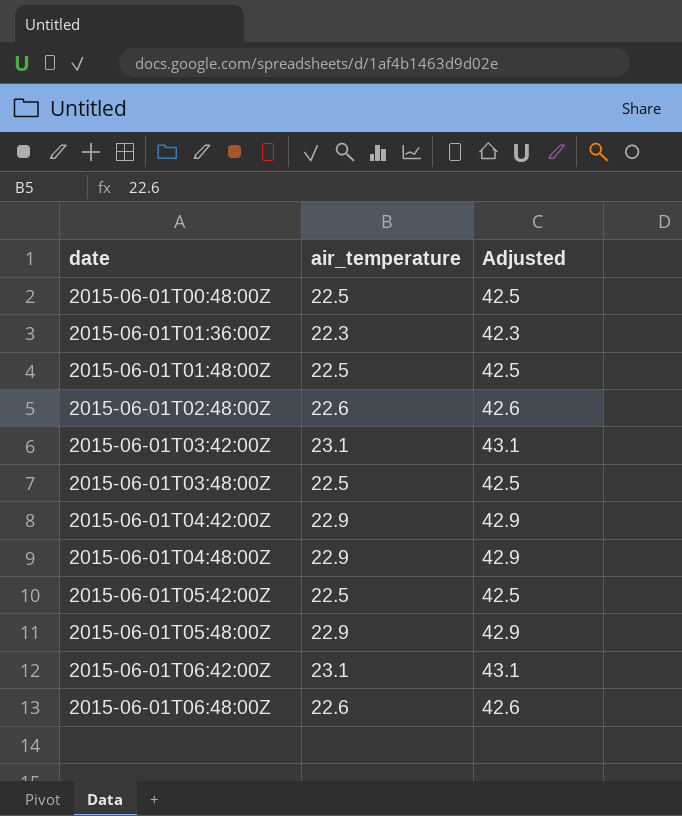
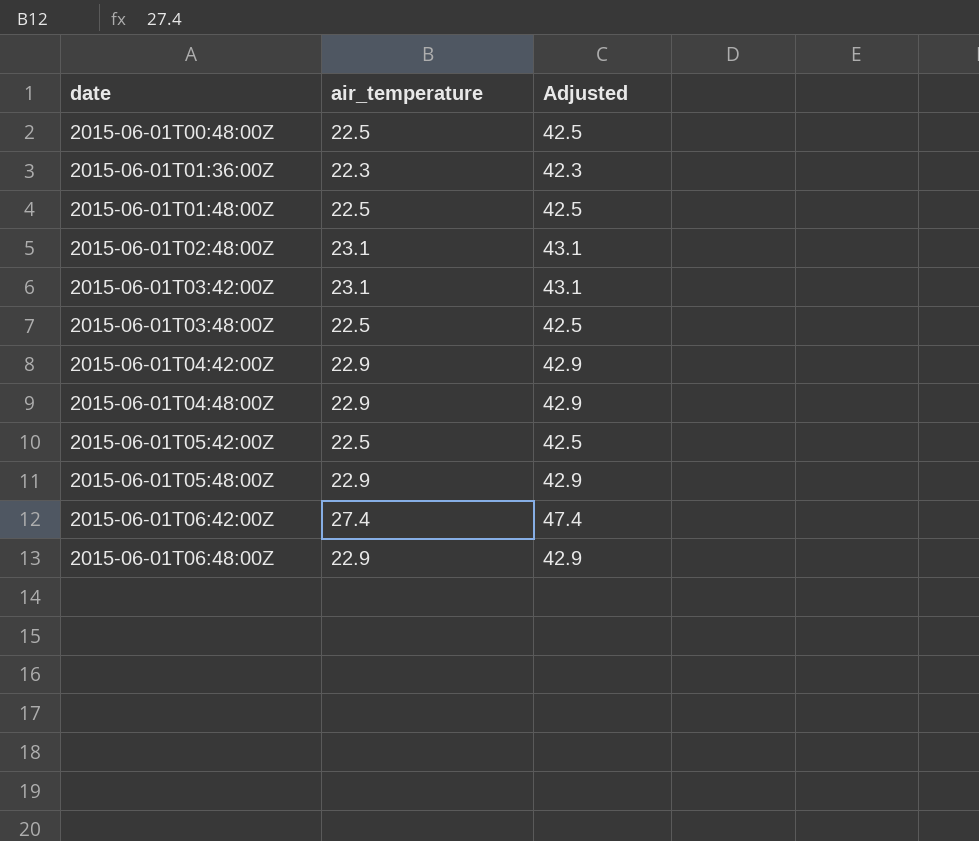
2015-06-01T02:48:00Z | air_temperature: 22.6 -> 23.1
2015-06-01T02:48:00Z | Adjusted: 42.6 -> 43.1
2015-06-01T06:42:00Z | air_temperature: 23.1 -> 27.4
2015-06-01T06:42:00Z | Adjusted: 43.1 -> 47.4
2015-06-01T06:48:00Z | air_temperature: 22.6 -> 22.9
2015-06-01T06:48:00Z | Adjusted: 42.6 -> 42.9

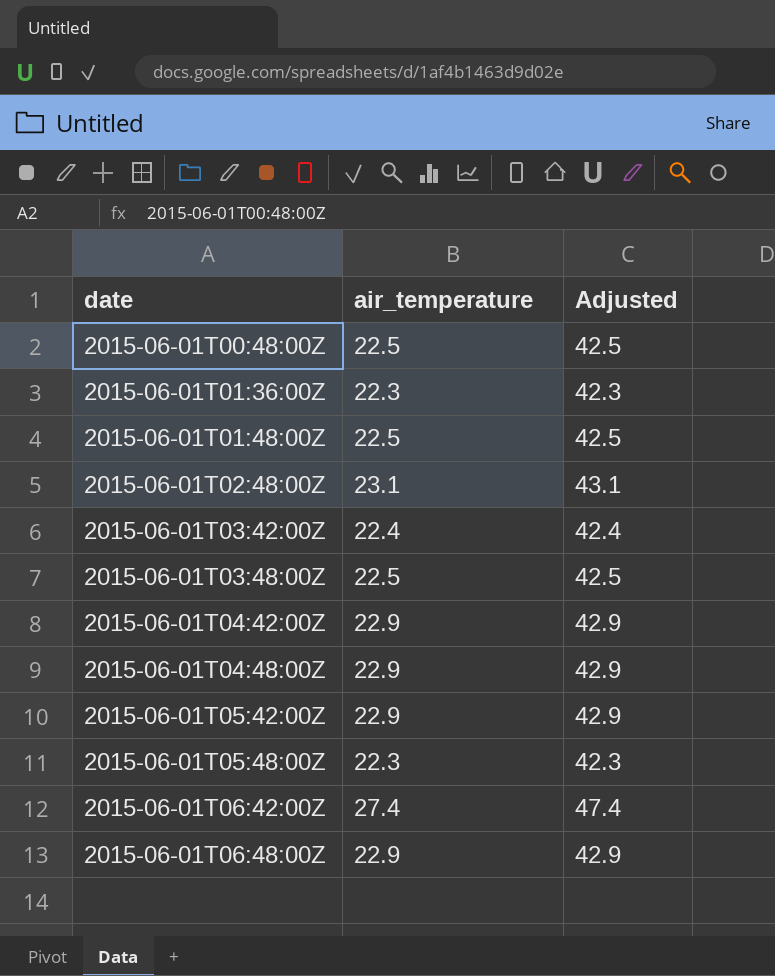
2015-06-01T03:42:00Z | air_temperature: 23.1 -> 22.4
2015-06-01T03:42:00Z | Adjusted: 43.1 -> 42.4
2015-06-01T05:42:00Z | air_temperature: 22.5 -> 22.9
2015-06-01T05:42:00Z | Adjusted: 42.5 -> 42.9
2015-06-01T05:48:00Z | air_temperature: 22.9 -> 22.3
2015-06-01T05:48:00Z | Adjusted: 42.9 -> 42.3

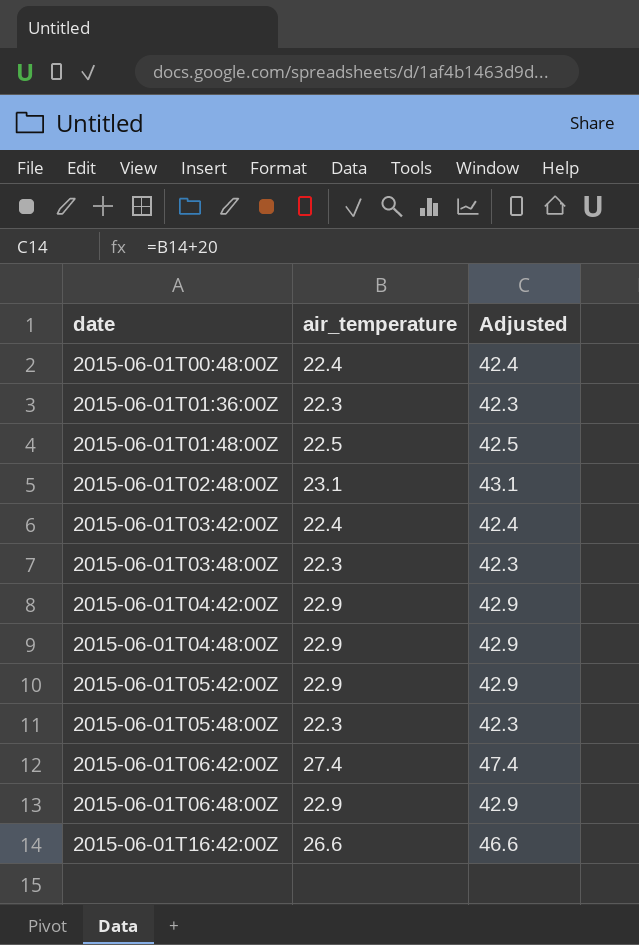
2015-06-01T00:48:00Z | air_temperature: 22.5 -> 22.4
2015-06-01T00:48:00Z | Adjusted: 42.5 -> 42.4
2015-06-01T03:48:00Z | air_temperature: 22.5 -> 22.3
2015-06-01T03:48:00Z | Adjusted: 42.5 -> 42.3
row 2015-06-01T16:42:00Z: none -> 26.6 | 46.6

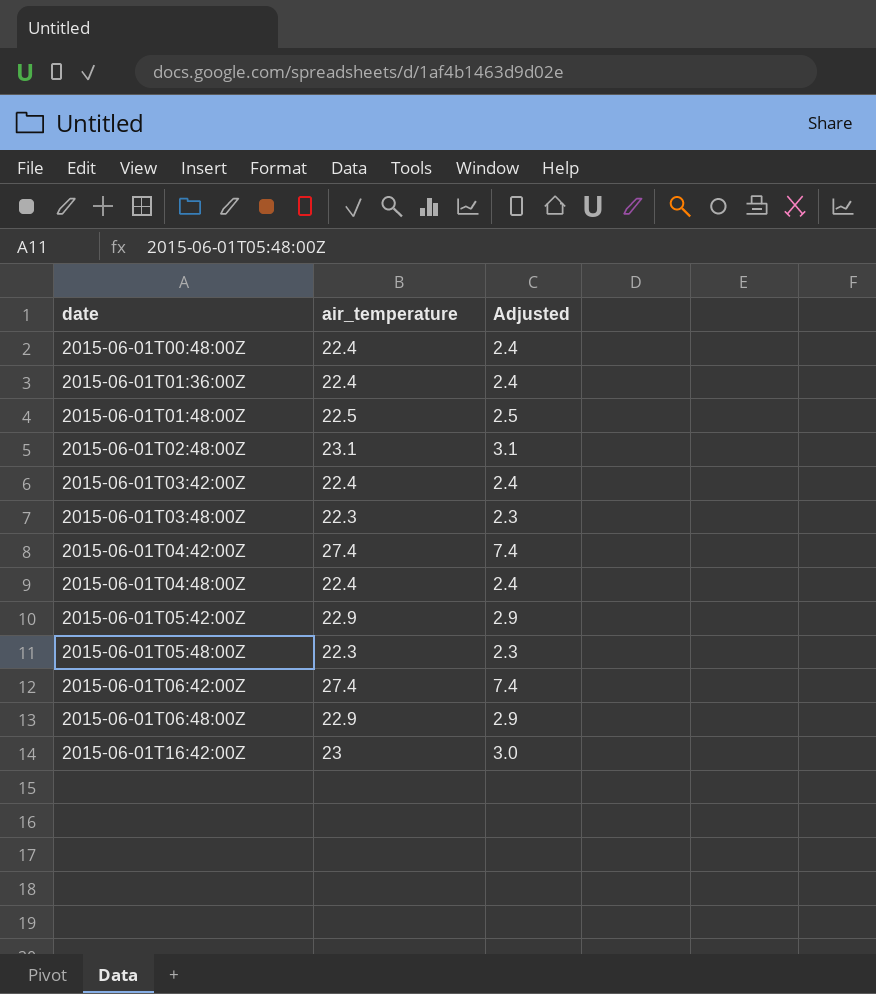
column Adjusted | formula: [air_temperature] + 20 -> [air_temperature] - 20
2015-06-01T01:36:00Z | air_temperature: 22.3 -> 22.4
2015-06-01T04:42:00Z | air_temperature: 22.9 -> 27.4
2015-06-01T04:48:00Z | air_temperature: 22.9 -> 22.4
2015-06-01T16:42:00Z | air_temperature: 26.6 -> 23

